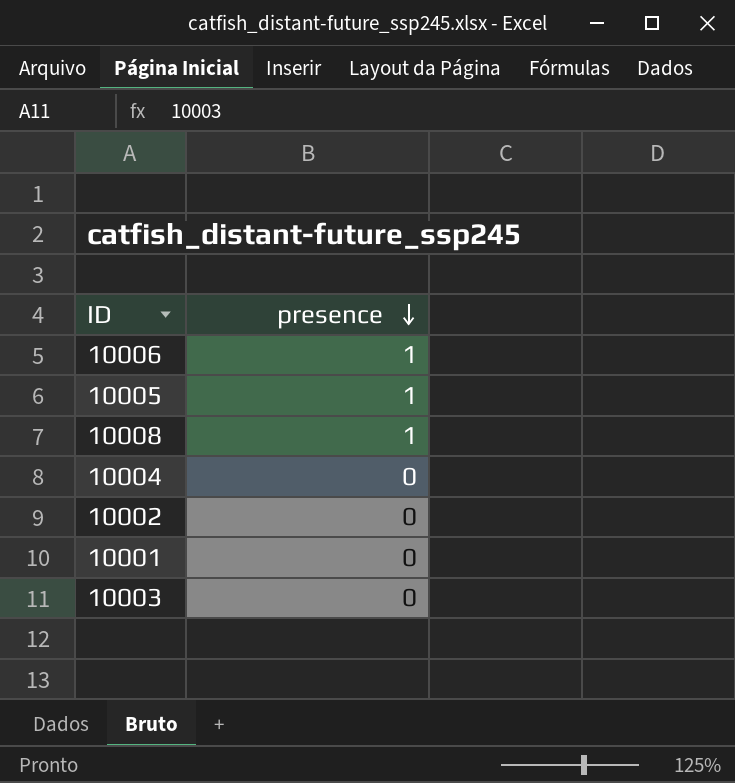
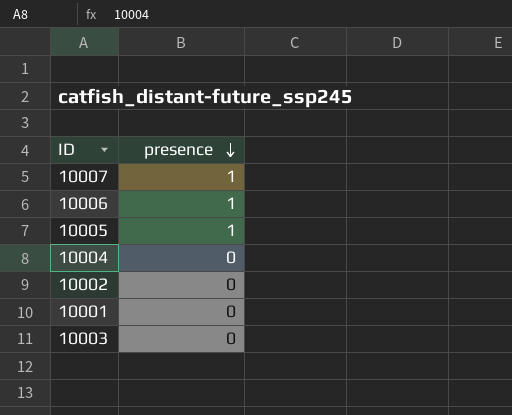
row 10008: 1 -> none
row 10007: none -> 1

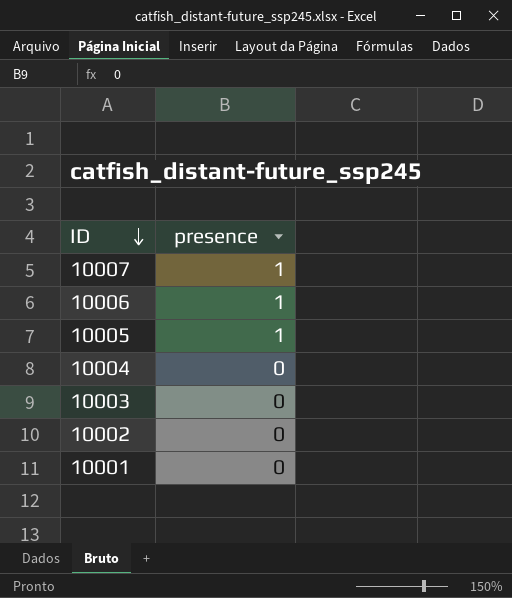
row order: presence descending -> ID descending

